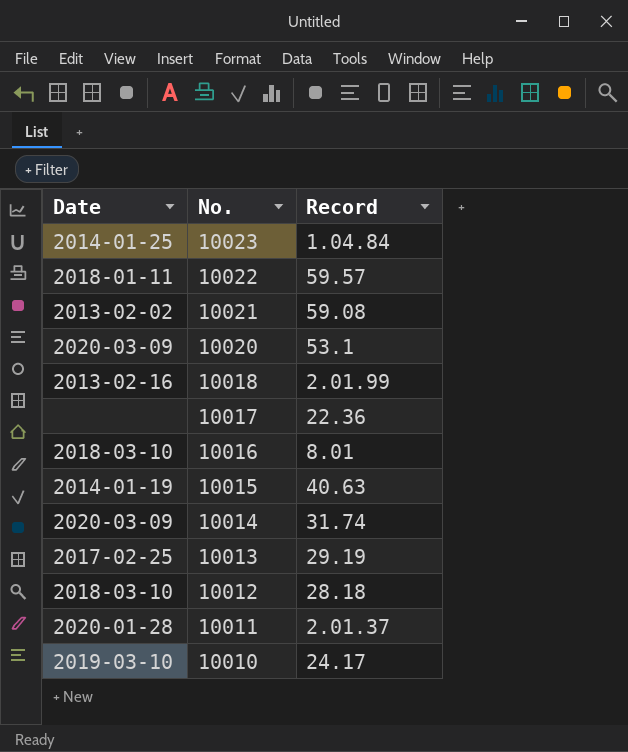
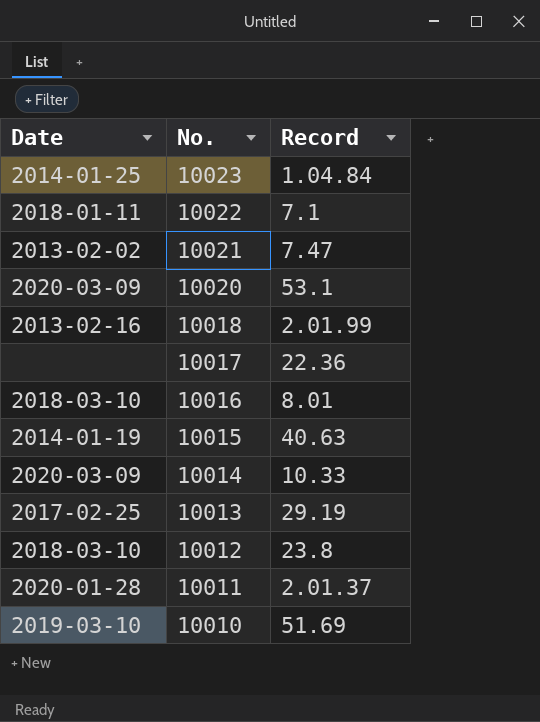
10022 | Record: 59.57 -> 7.1
10021 | Record: 59.08 -> 7.47
10014 | Record: 31.74 -> 10.33
10012 | Record: 28.18 -> 23.8
10010 | Record: 24.17 -> 51.69

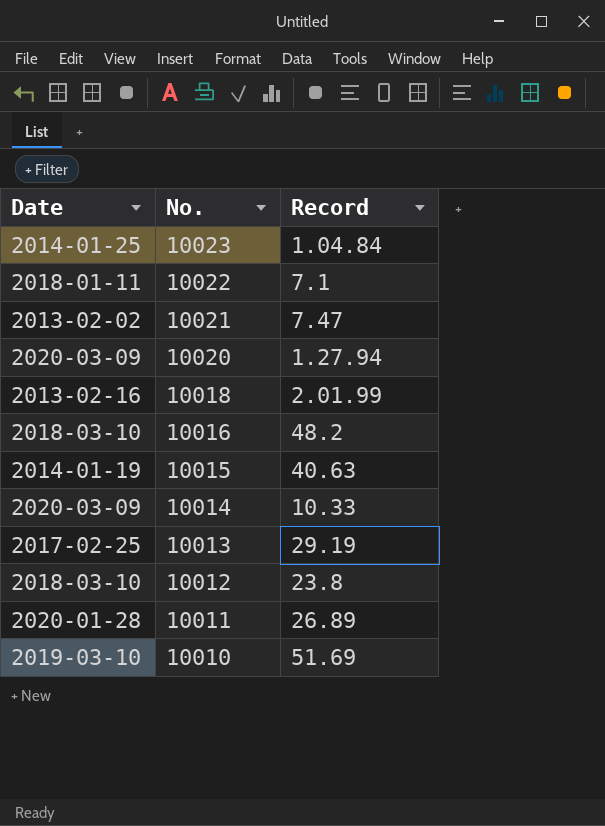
row 10017: none | 22.36 -> none
10020 | Record: 53.1 -> 1.27.94
10016 | Record: 8.01 -> 48.2
10011 | Record: 2.01.37 -> 26.89

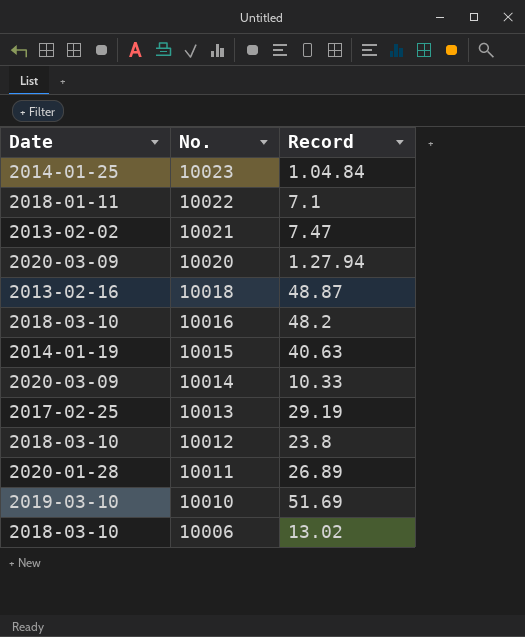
10018 | Record: 2.01.99 -> 48.87
row 10006: none -> 2018-03-10 | 13.02

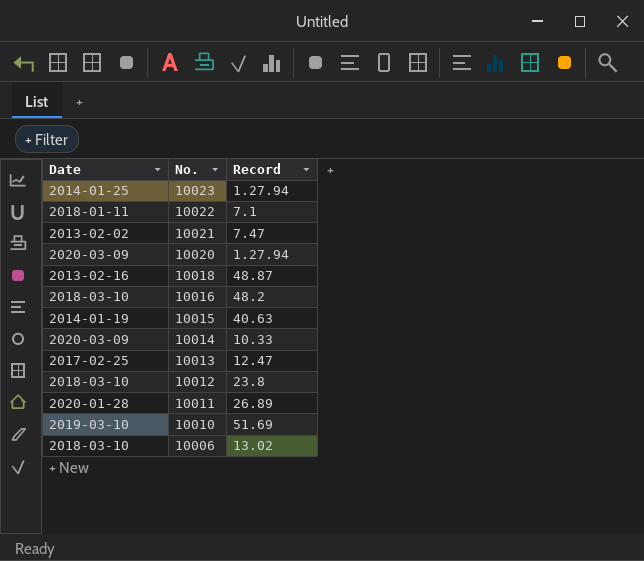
10023 | Record: 1.04.84 -> 1.27.94
10013 | Record: 29.19 -> 12.47

